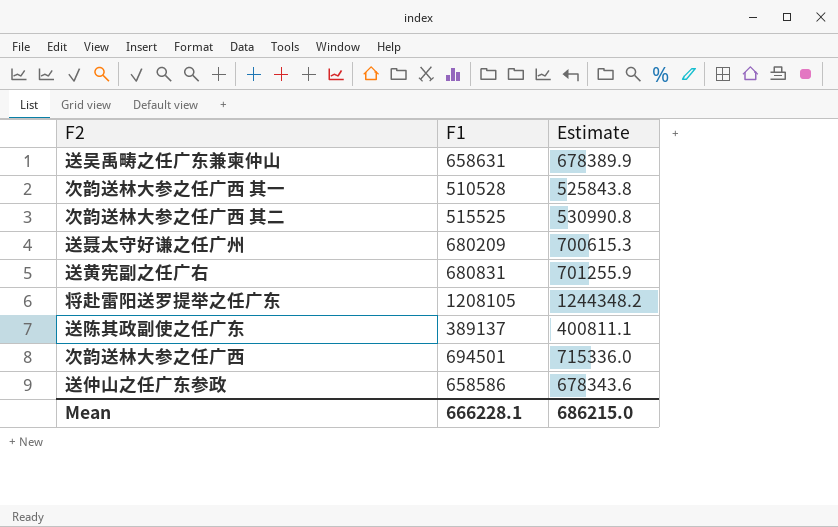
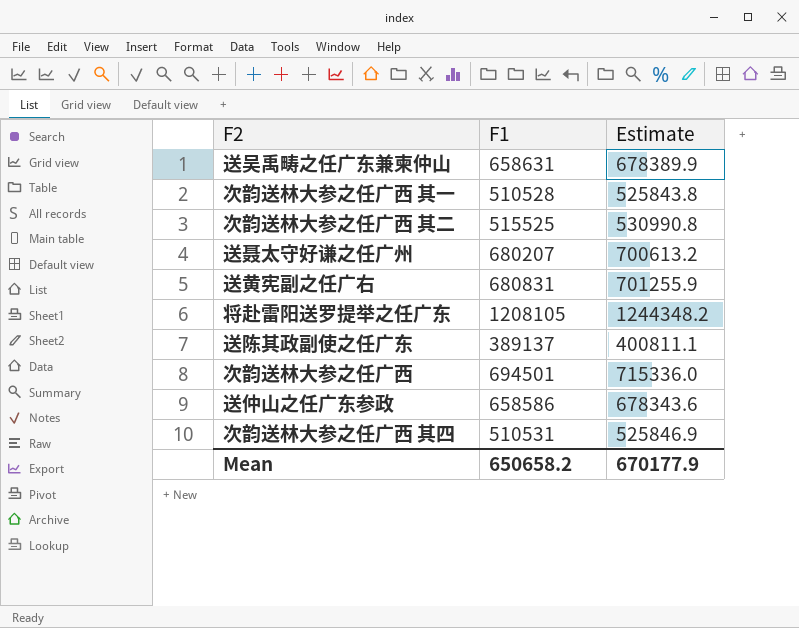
送聂太守好谦之任广州 | F1: 680209 -> 680207
送聂太守好谦之任广州 | Estimate: 700615.3 -> 700613.2
row 次韵送林大参之任广西 其四: none -> 510531 | 525846.9
Mean | F1: 666228.1 -> 650658.2
Mean | Estimate: 686215.0 -> 670177.9

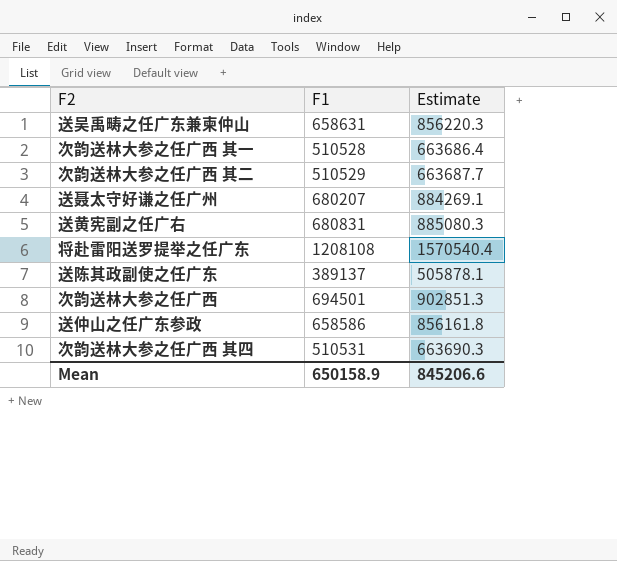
column Estimate | formula: [F1] * 1.03 -> [F1] * 1.3
次韵送林大参之任广西 其二 | F1: 515525 -> 510529
将赴雷阳送罗提举之任广东 | F1: 1208105 -> 1208108
Mean | F1: 650658.2 -> 650158.9
Mean | Estimate: 670177.9 -> 845206.6

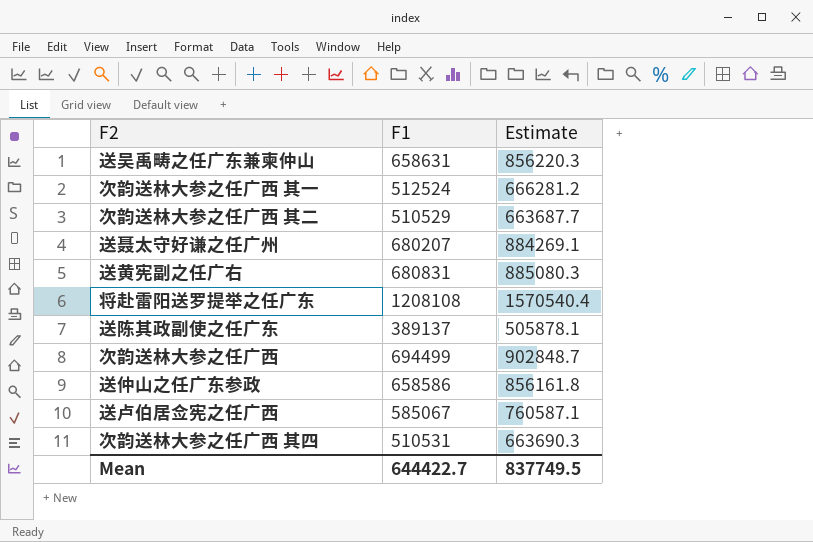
次韵送林大参之任广西 其一 | F1: 510528 -> 512524
次韵送林大参之任广西 其一 | Estimate: 663686.4 -> 666281.2
次韵送林大参之任广西 | F1: 694501 -> 694499
次韵送林大参之任广西 | Estimate: 902851.3 -> 902848.7
row 送卢伯居佥宪之任广西: none -> 585067 | 760587.1
Mean | F1: 650158.9 -> 644422.7
Mean | Estimate: 845206.6 -> 837749.5

